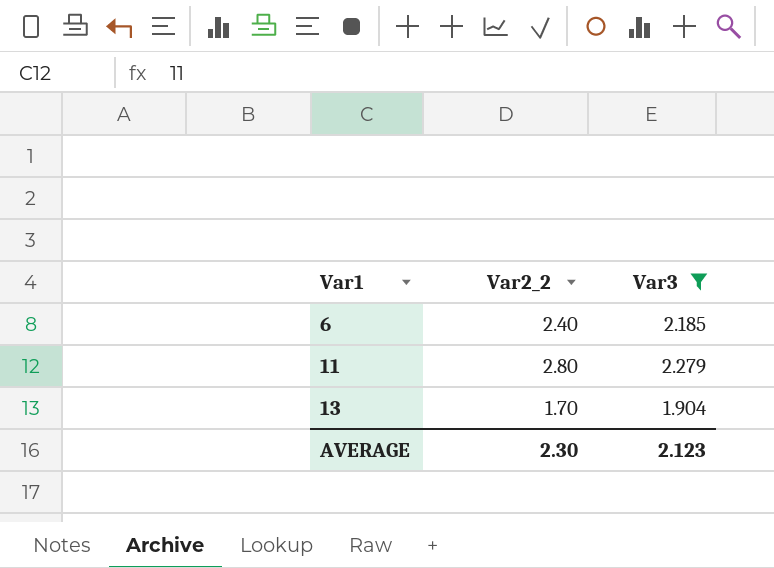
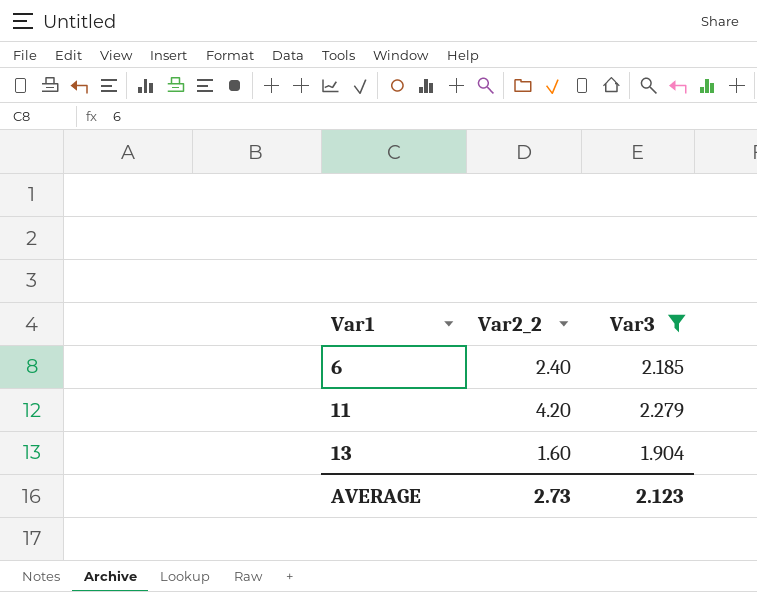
11 | Var2_2: 2.80 -> 4.20
13 | Var2_2: 1.70 -> 1.60
AVERAGE | Var2_2: 2.30 -> 2.73

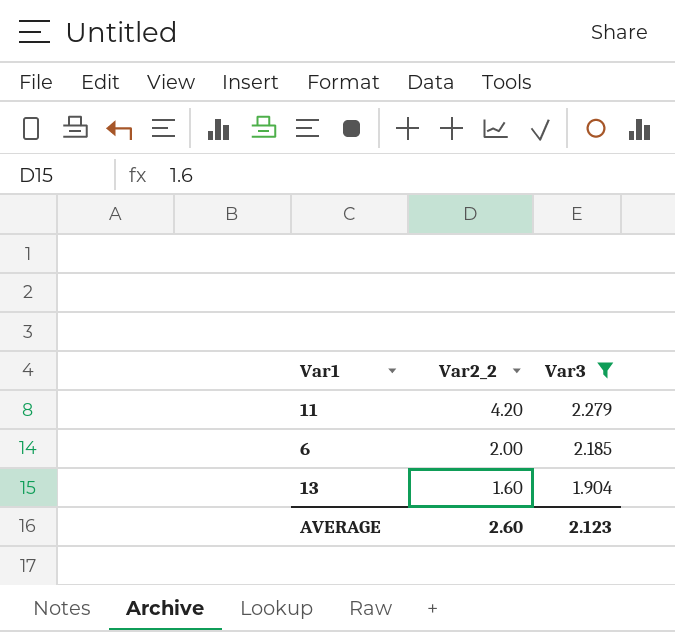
row order: Var1 ascending -> Var2_2 descending
6 | Var2_2: 2.40 -> 2.00
AVERAGE | Var2_2: 2.73 -> 2.60

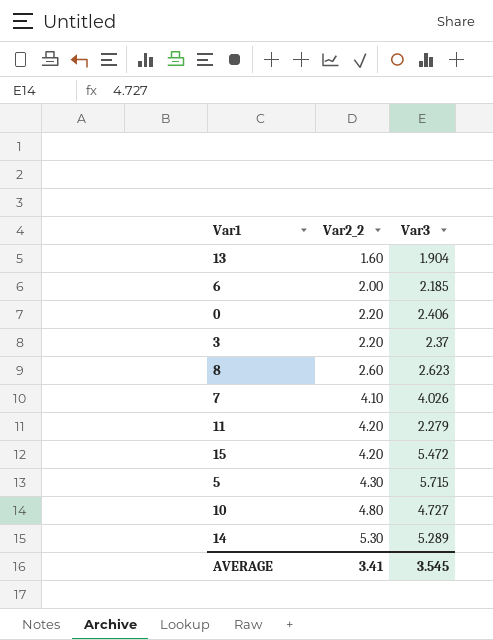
filter: Var3 <= 2.279 -> none
row order: Var2_2 descending -> Var2_2 ascending
AVERAGE | Var2_2: 2.60 -> 3.41
AVERAGE | Var3: 2.123 -> 3.545

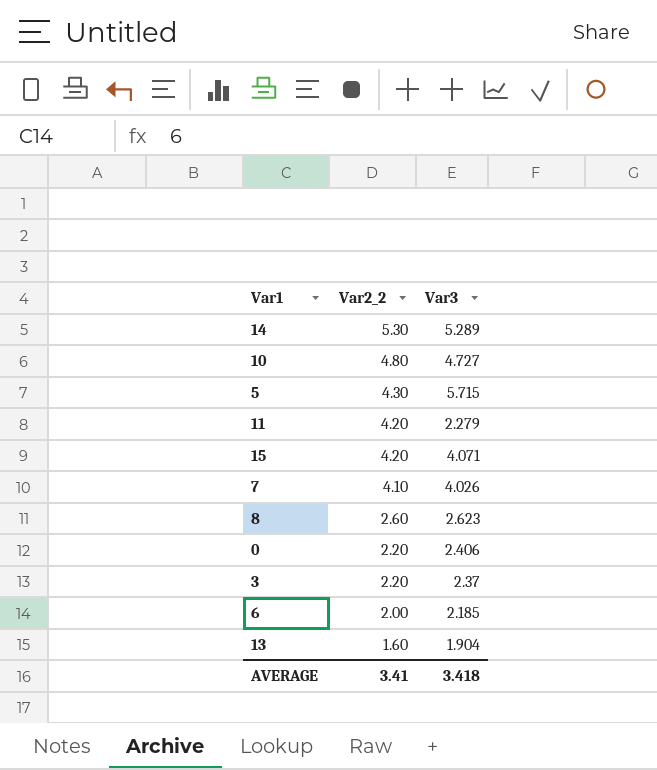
row order: Var2_2 ascending -> Var2_2 descending
15 | Var3: 5.472 -> 4.071
AVERAGE | Var3: 3.545 -> 3.418

